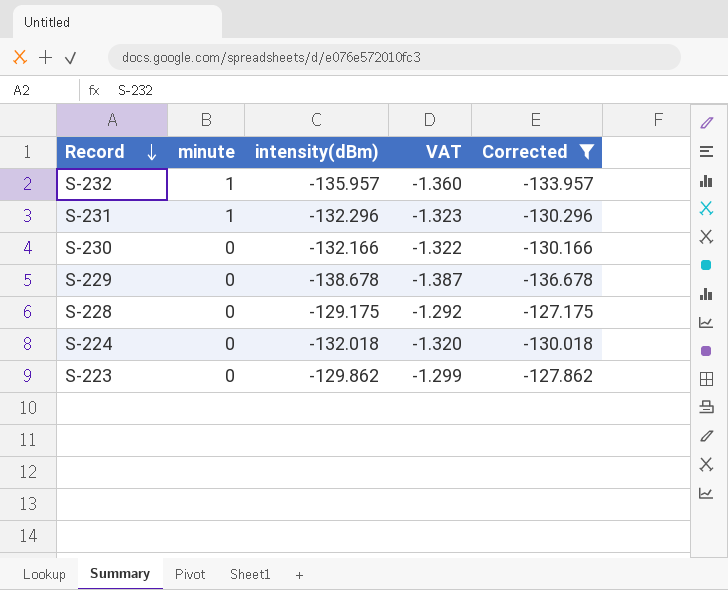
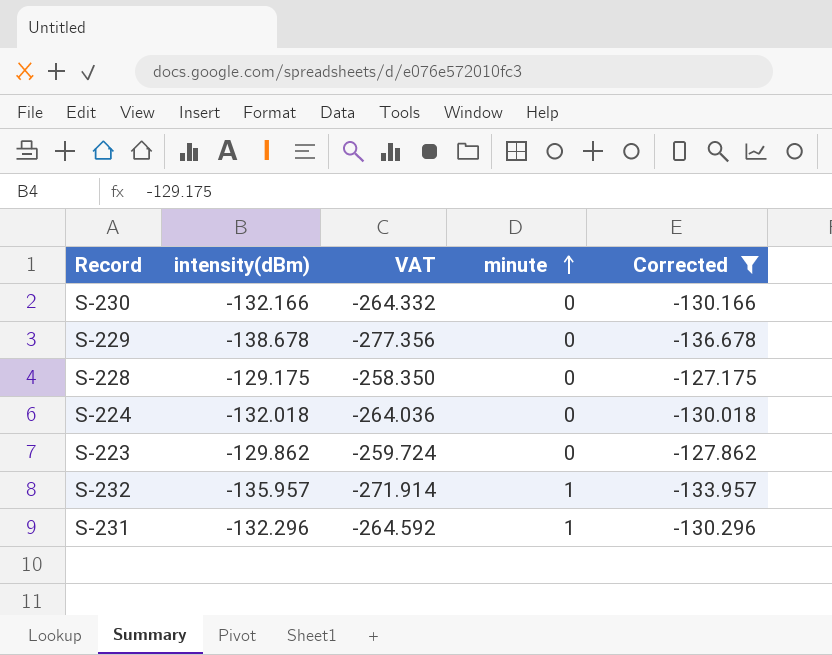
row order: Record descending -> minute ascending
column VAT | formula: [intensity(dBm)] * 0.01 -> [intensity(dBm)] * 2
column minute | position: 2 -> 4

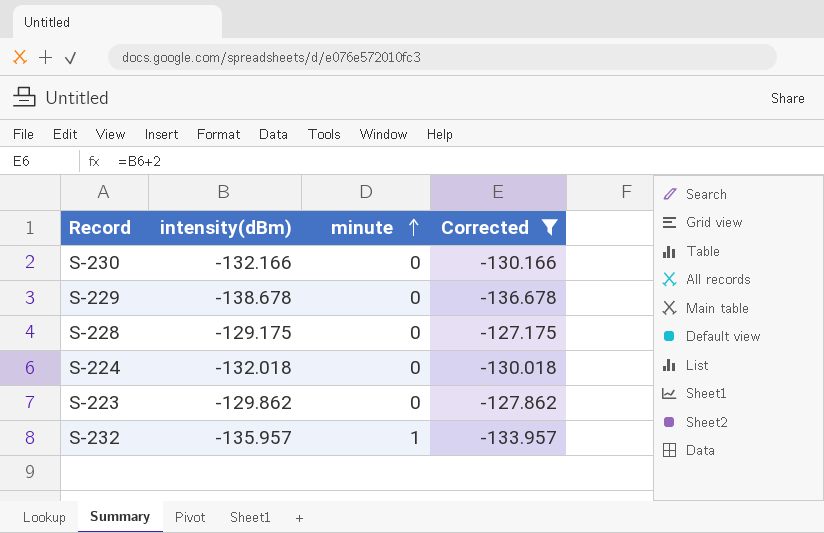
column VAT | formula: [intensity(dBm)] * 2 -> none
row S-231: -132.296 | -264.592 | 1 | -130.296 -> none

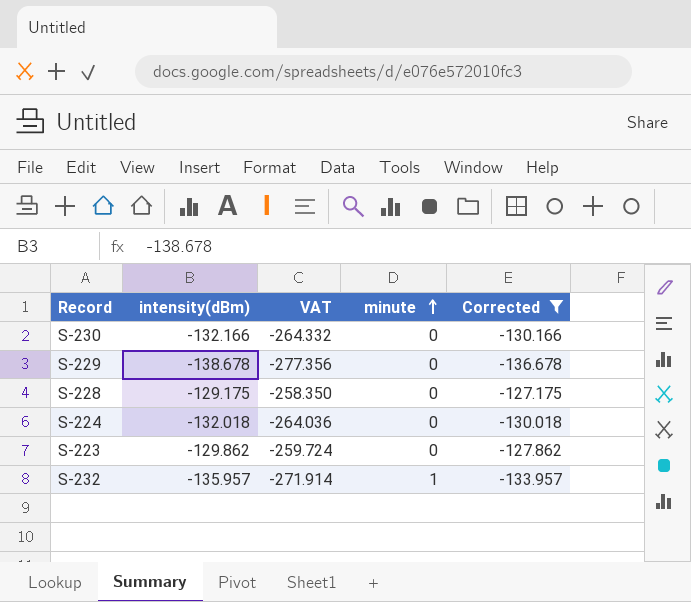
column VAT | formula: none -> [intensity(dBm)] * 2

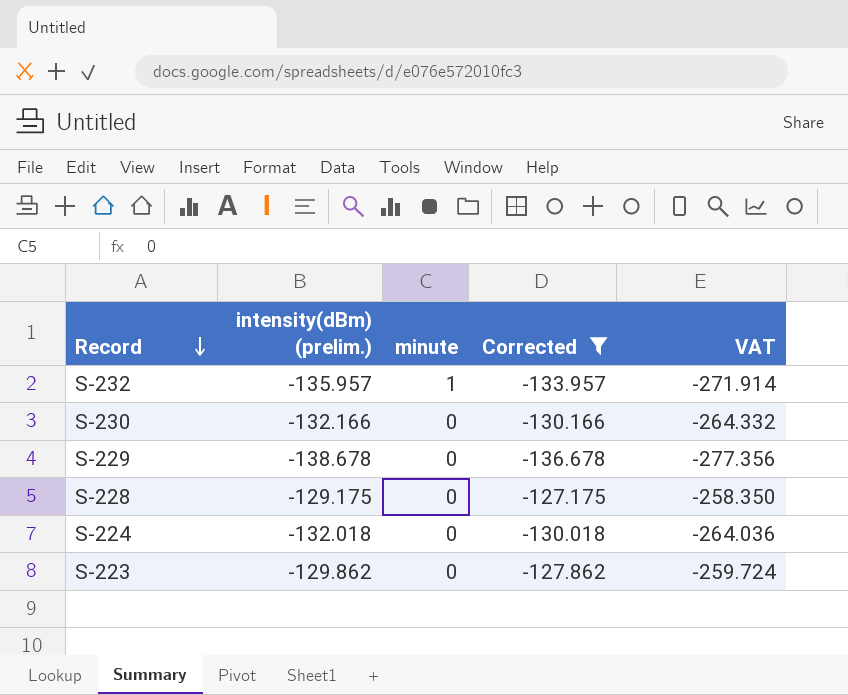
row order: minute ascending -> Record descending
column name: intensity(dBm) -> intensity(dBm) (prelim.)
column VAT | position: 3 -> 5

